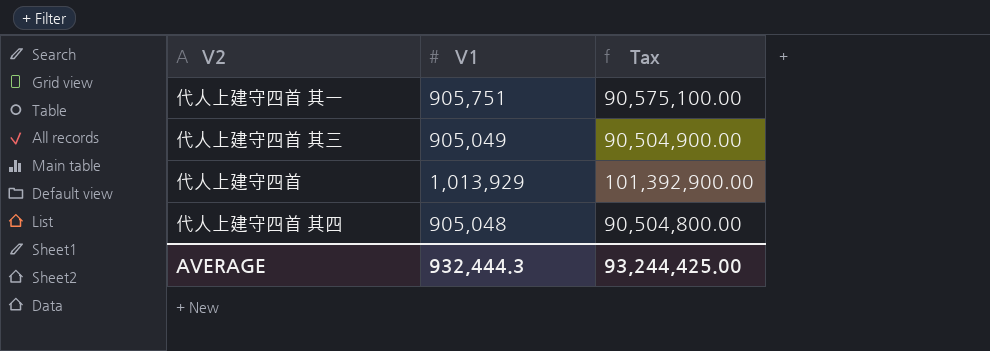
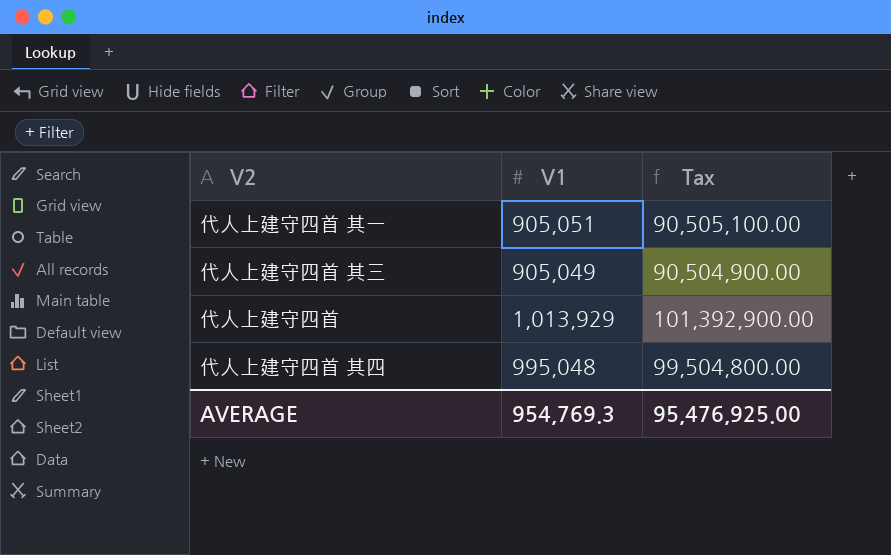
代人上建守四首 其一 | V1: 905,751 -> 905,051
代人上建守四首 其一 | Tax: 90,575,100.00 -> 90,505,100.00
代人上建守四首 其四 | V1: 905,048 -> 995,048
代人上建守四首 其四 | Tax: 90,504,800.00 -> 99,504,800.00
AVERAGE | V1: 932,444.3 -> 954,769.3
AVERAGE | Tax: 93,244,425.00 -> 95,476,925.00

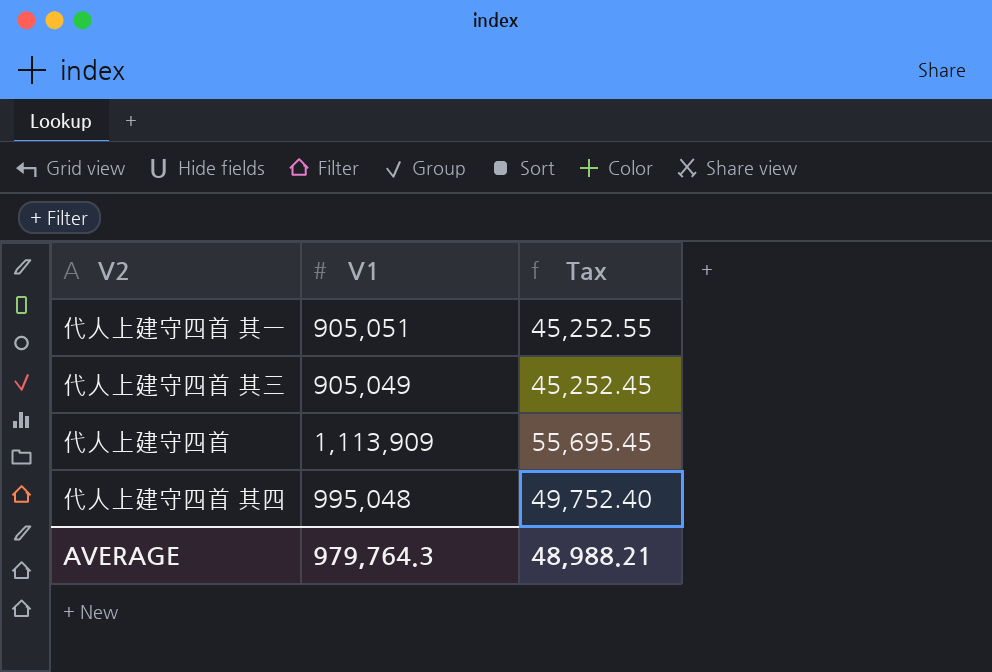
column Tax | formula: [V1] * 100 -> [V1] * 0.05
代人上建守四首 | V1: 1,013,929 -> 1,113,909
AVERAGE | V1: 954,769.3 -> 979,764.3
AVERAGE | Tax: 95,476,925.00 -> 48,988.21

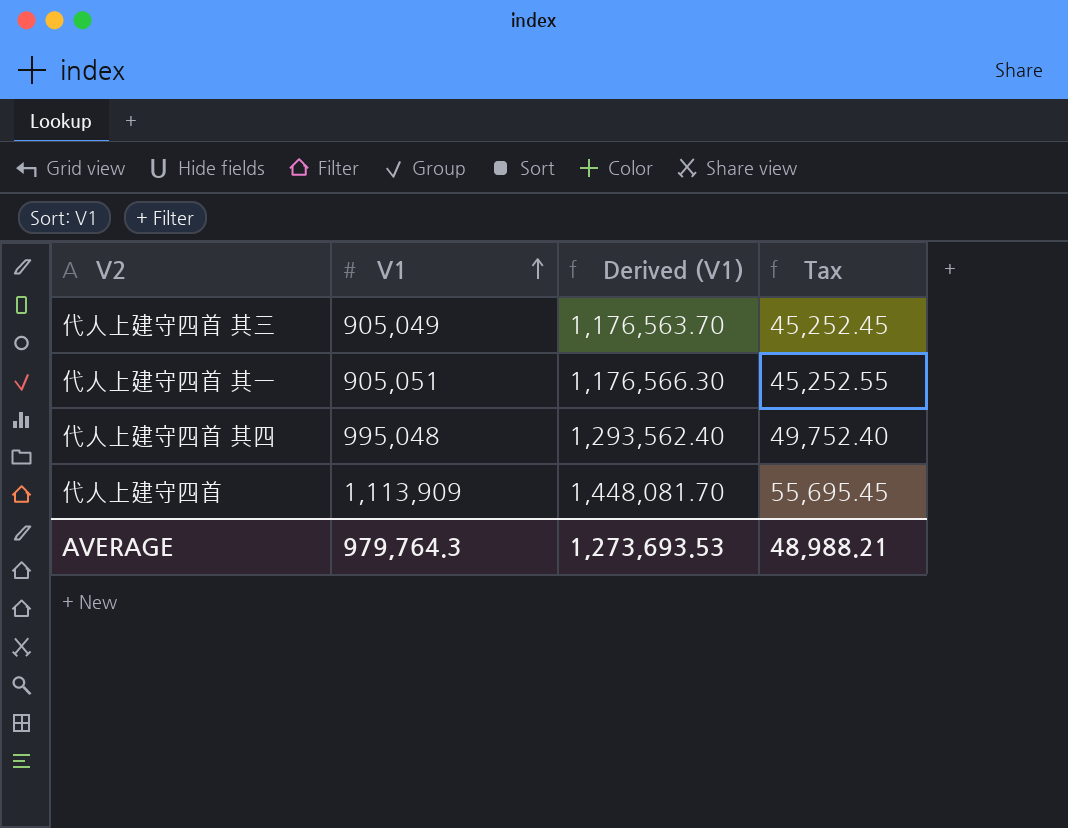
row order: none -> V1 ascending
column Derived (V1) | formula: none -> [V1] * 1.3

